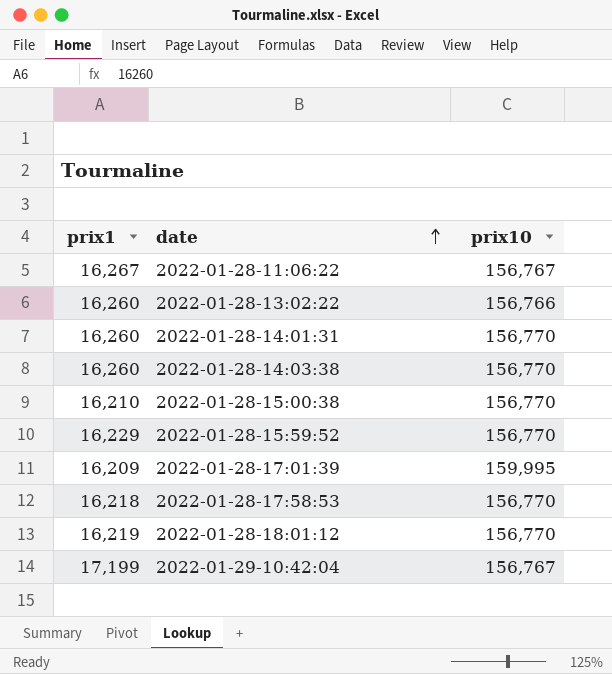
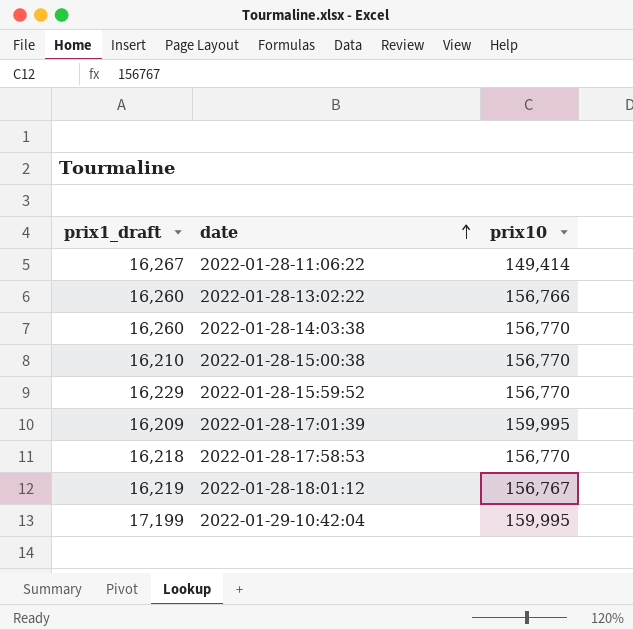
column name: prix1 -> prix1_draft
row 2022-01-28-14:01:31: 16,260 | 156,770 -> none
2022-01-28-11:06:22 | prix10: 156,767 -> 149,414
2022-01-28-18:01:12 | prix10: 156,770 -> 156,767
2022-01-29-10:42:04 | prix10: 156,767 -> 159,995

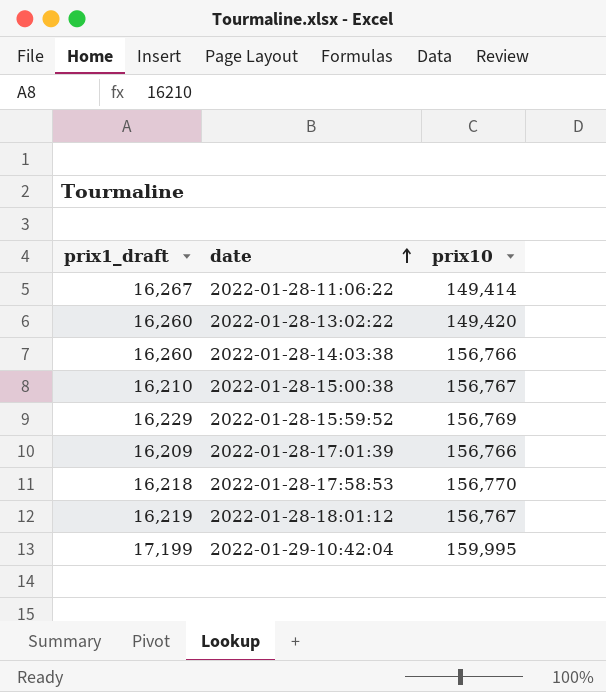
2022-01-28-13:02:22 | prix10: 156,766 -> 149,420
2022-01-28-14:03:38 | prix10: 156,770 -> 156,766
2022-01-28-15:00:38 | prix10: 156,770 -> 156,767
2022-01-28-15:59:52 | prix10: 156,770 -> 156,769
2022-01-28-17:01:39 | prix10: 159,995 -> 156,766

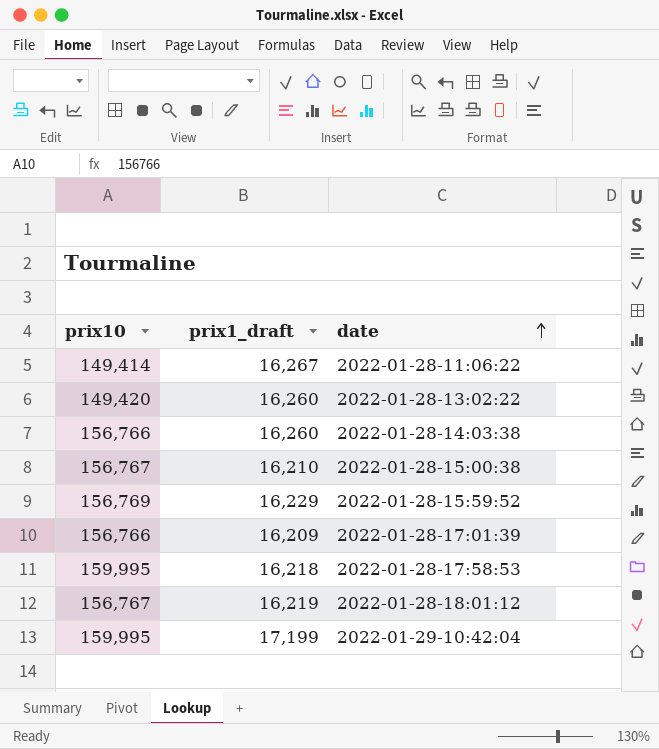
column prix10 | position: 3 -> 1
2022-01-28-17:58:53 | prix10: 156,770 -> 159,995

